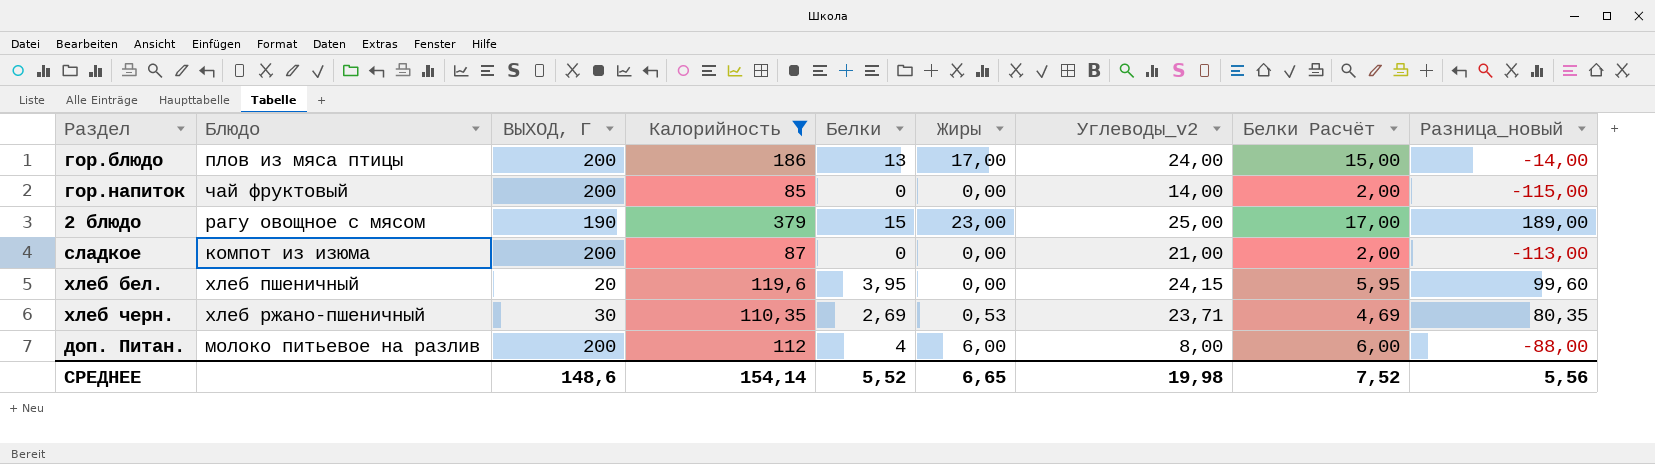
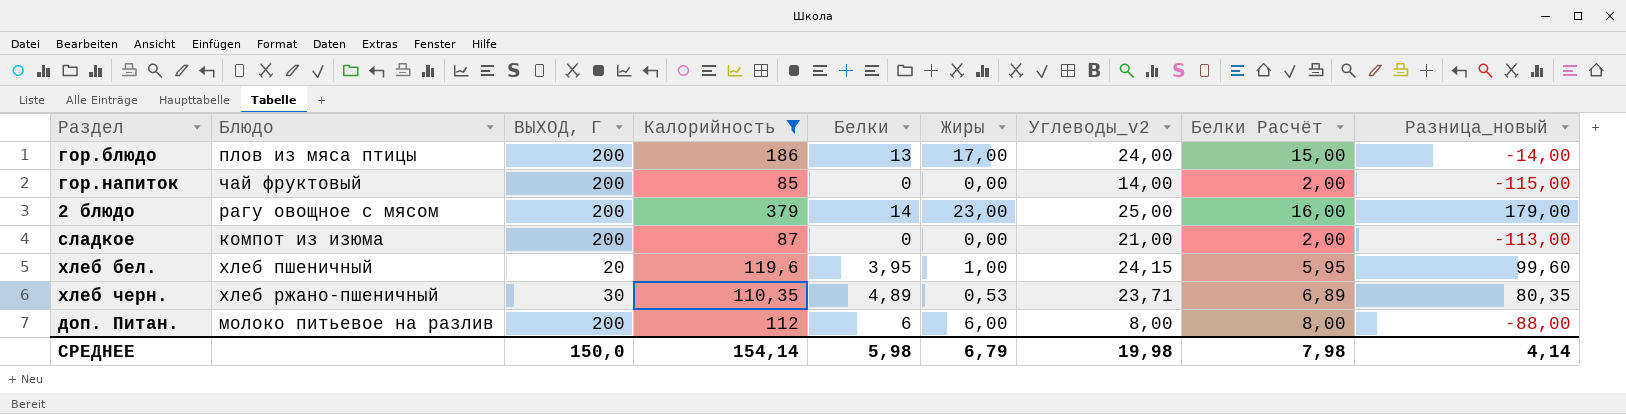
2 блюдо | ВЫХОД, Г: 190 -> 200
2 блюдо | Белки: 15 -> 14
2 блюдо | Белки Расчёт: 17,00 -> 16,00
2 блюдо | Разница_новый: 189,00 -> 179,00
хлеб бел. | Жиры: 0,00 -> 1,00
хлеб черн. | Белки: 2,69 -> 4,89
хлеб черн. | Белки Расчёт: 4,69 -> 6,89
доп. Питан. | Белки: 4 -> 6
доп. Питан. | Белки Расчёт: 6,00 -> 8,00
СРЕДНЕЕ | ВЫХОД, Г: 148,6 -> 150,0
СРЕДНЕЕ | Белки: 5,52 -> 5,98
СРЕДНЕЕ | Жиры: 6,65 -> 6,79
СРЕДНЕЕ | Белки Расчёт: 7,52 -> 7,98
СРЕДНЕЕ | Разница_новый: 5,56 -> 4,14

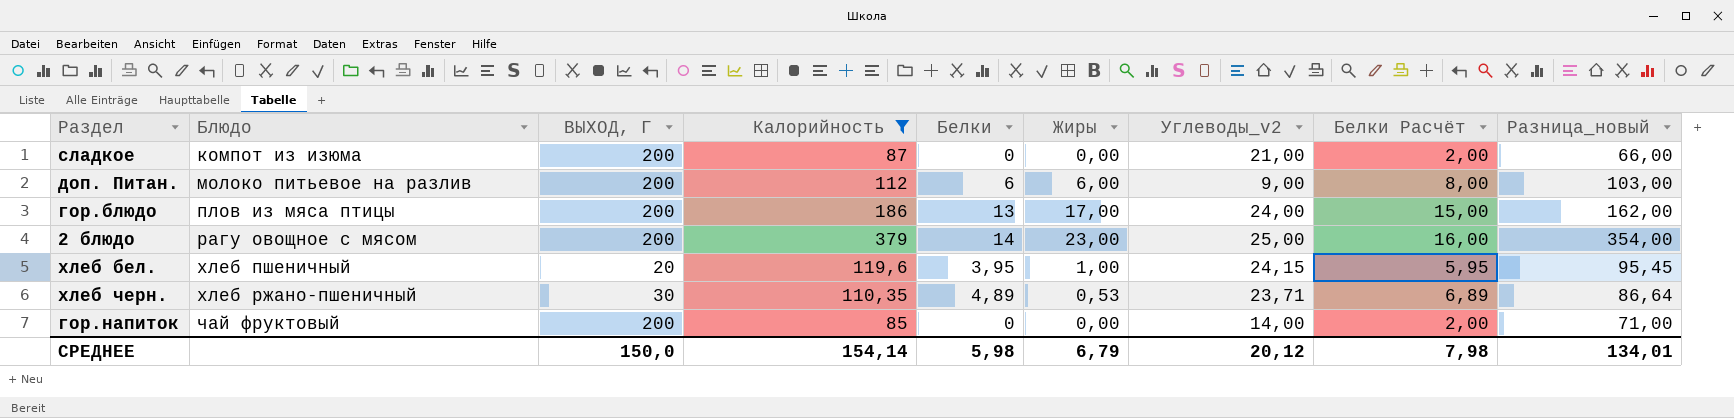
row order: none -> Блюдо ascending
column Разница_новый | formula: [Калорийность] - [ВЫХОД, Г] -> [Калорийность] - [Углеводы_v2]
доп. Питан. | Углеводы_v2: 8,00 -> 9,00
СРЕДНЕЕ | Углеводы_v2: 19,98 -> 20,12
СРЕДНЕЕ | Разница_новый: 4,14 -> 134,01

